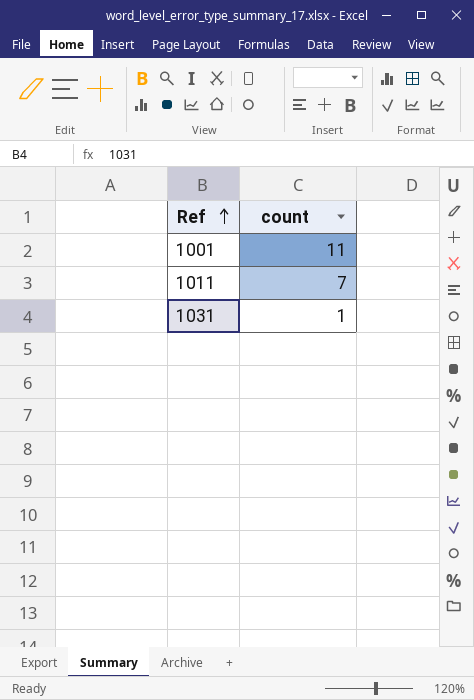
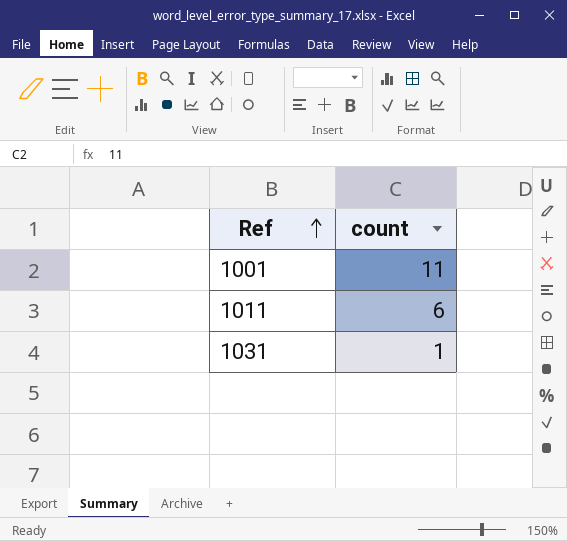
1011 | count: 7 -> 6

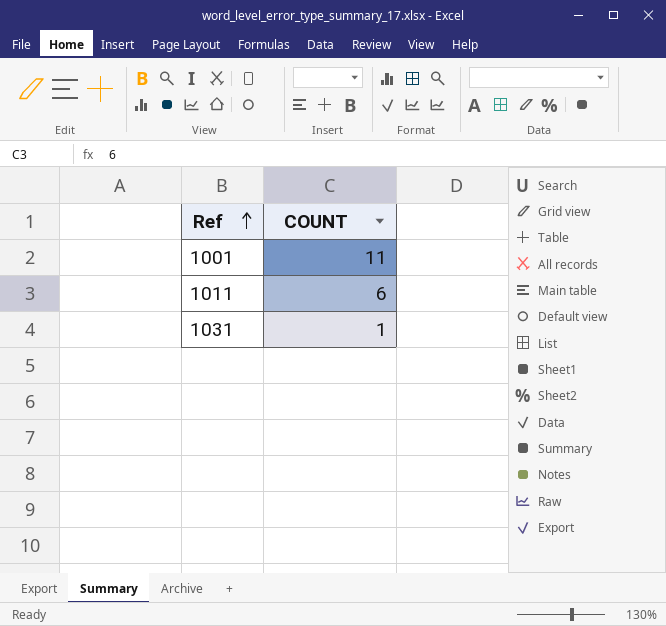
column name: count -> COUNT

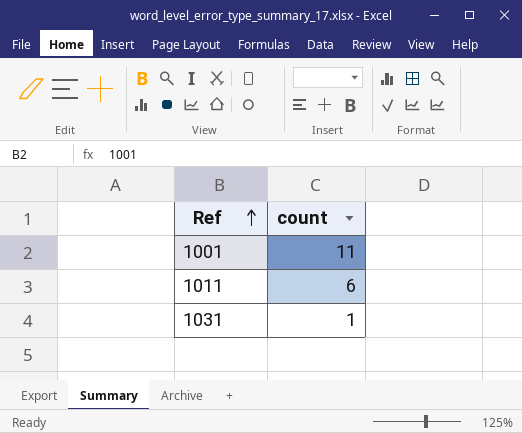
column name: COUNT -> count

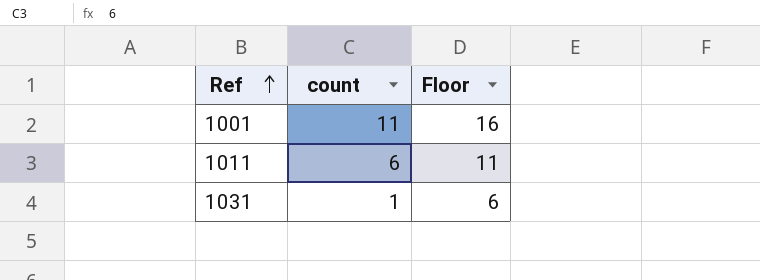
column Floor | formula: none -> [count] + 5

